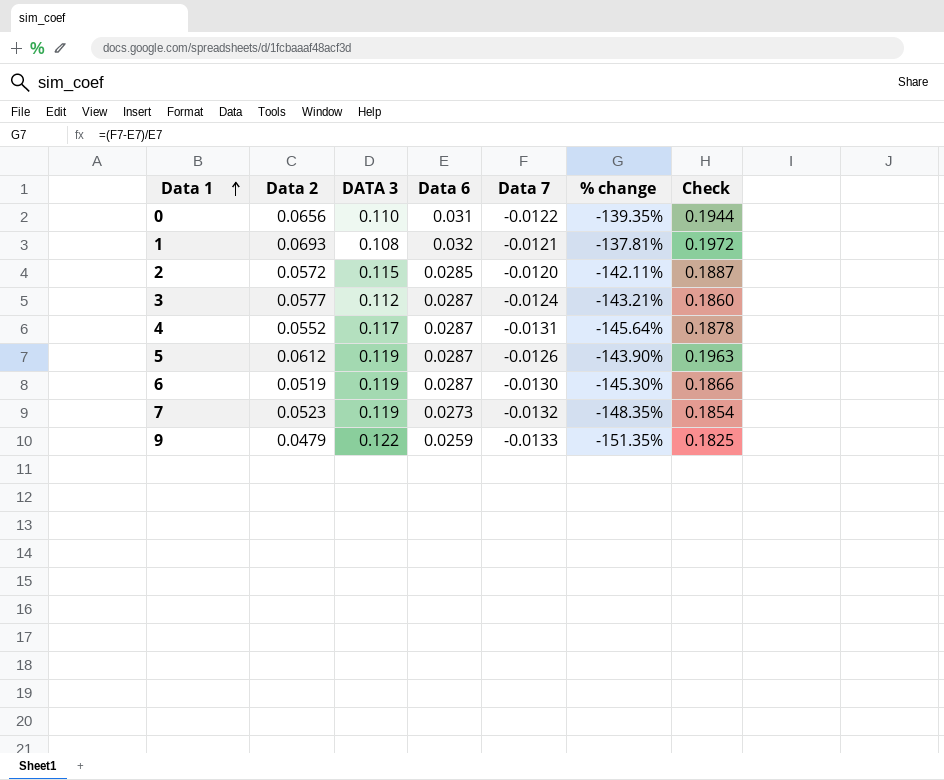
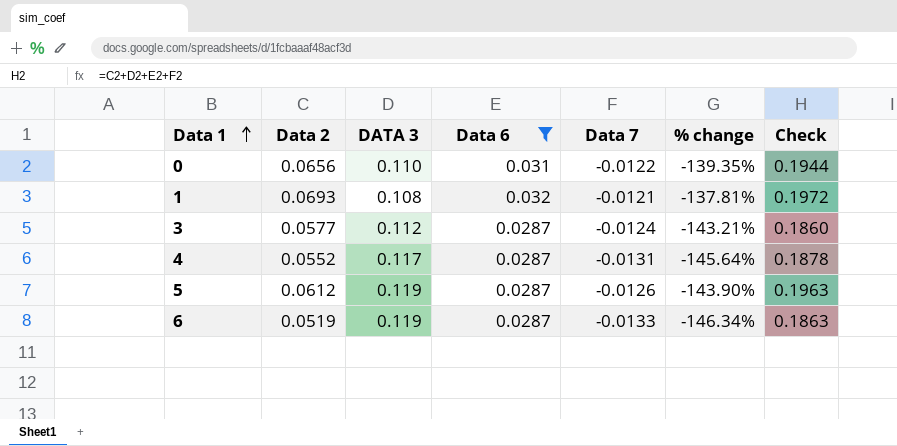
filter: none -> Data 6 >= 0.0287
6 | Data 7: -0.0130 -> -0.0133
6 | % change: -145.30% -> -146.34%
6 | Check: 0.1866 -> 0.1863

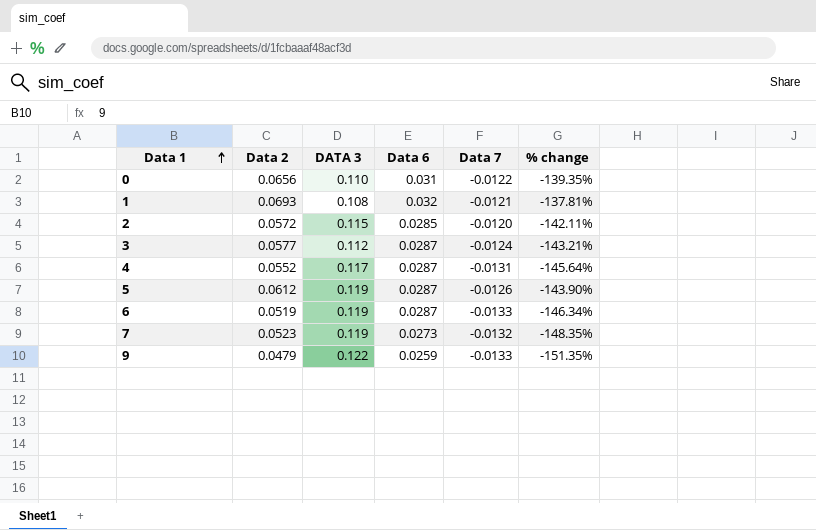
filter: Data 6 >= 0.0287 -> none
column Check | formula: [Data 2] + [DATA 3] + [Data 6] + [Data 7] -> none

